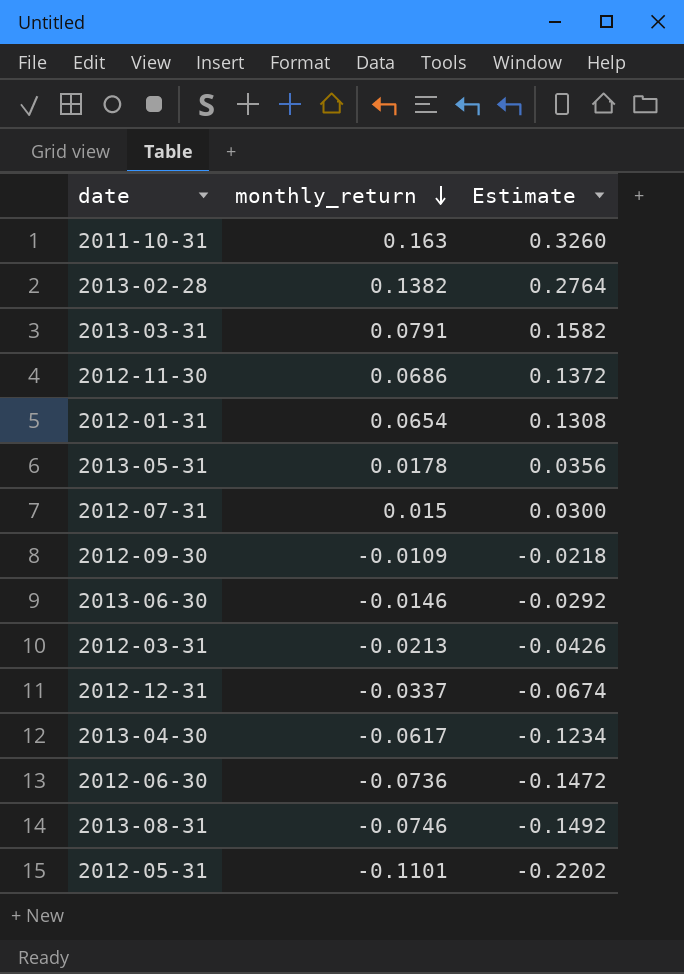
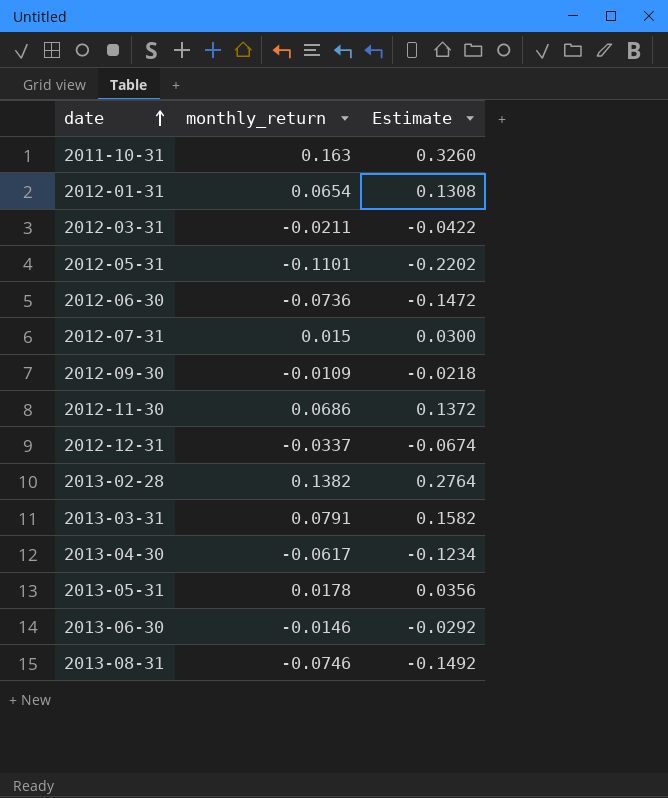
row order: monthly_return descending -> date ascending
2012-03-31 | monthly_return: -0.0213 -> -0.0211
2012-03-31 | Estimate: -0.0426 -> -0.0422

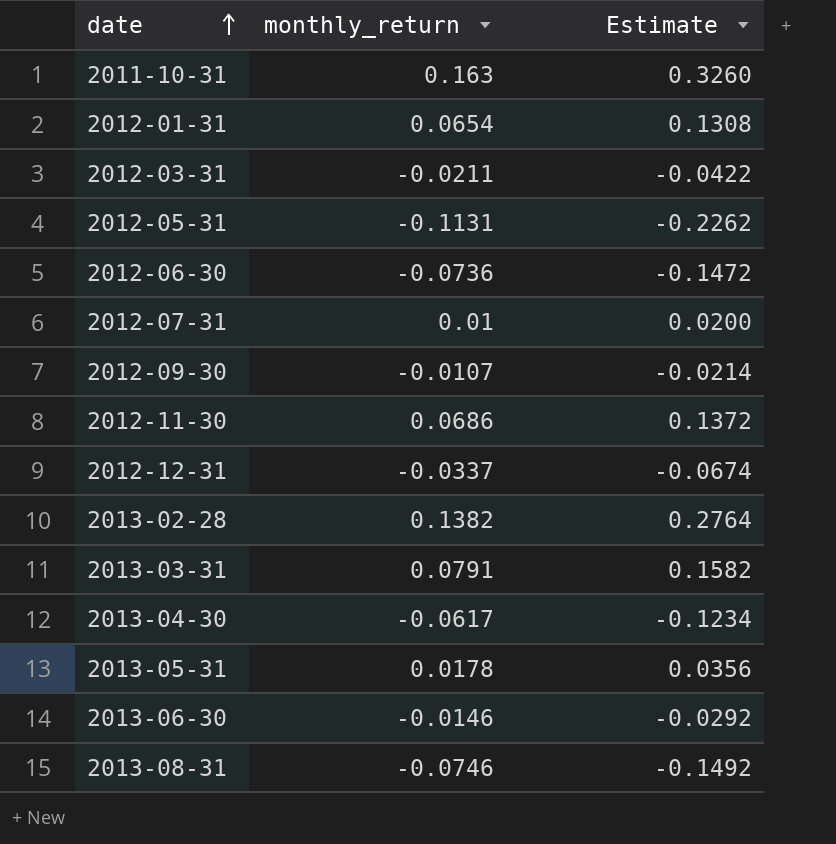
2012-05-31 | monthly_return: -0.1101 -> -0.1131
2012-05-31 | Estimate: -0.2202 -> -0.2262
2012-07-31 | monthly_return: 0.015 -> 0.01
2012-07-31 | Estimate: 0.0300 -> 0.0200
2012-09-30 | monthly_return: -0.0109 -> -0.0107
2012-09-30 | Estimate: -0.0218 -> -0.0214

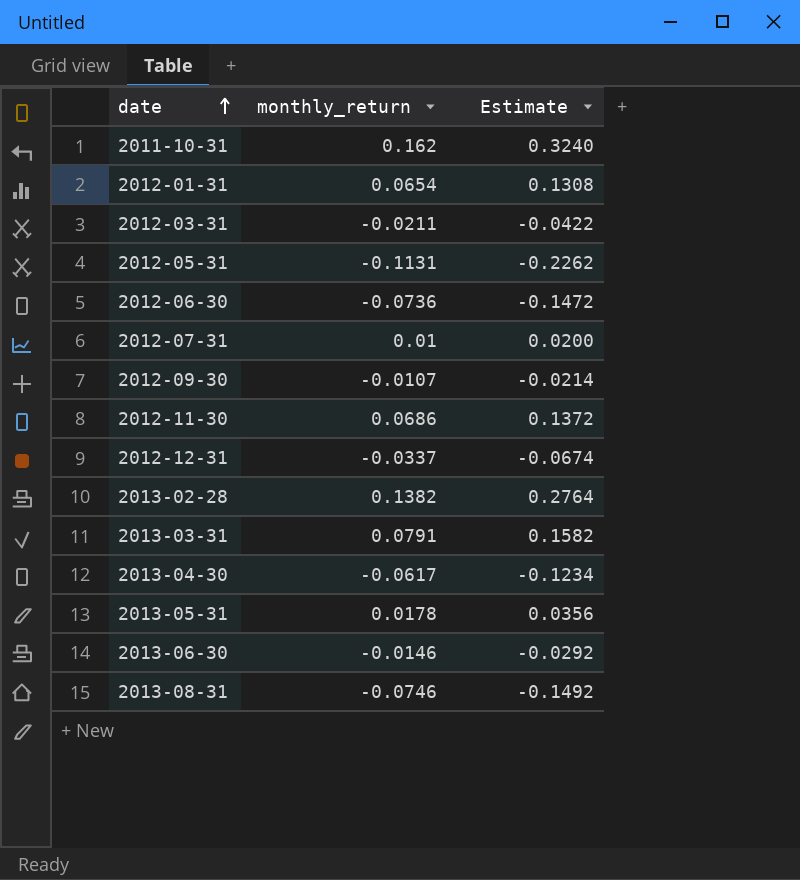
2011-10-31 | monthly_return: 0.163 -> 0.162
2011-10-31 | Estimate: 0.3260 -> 0.3240

